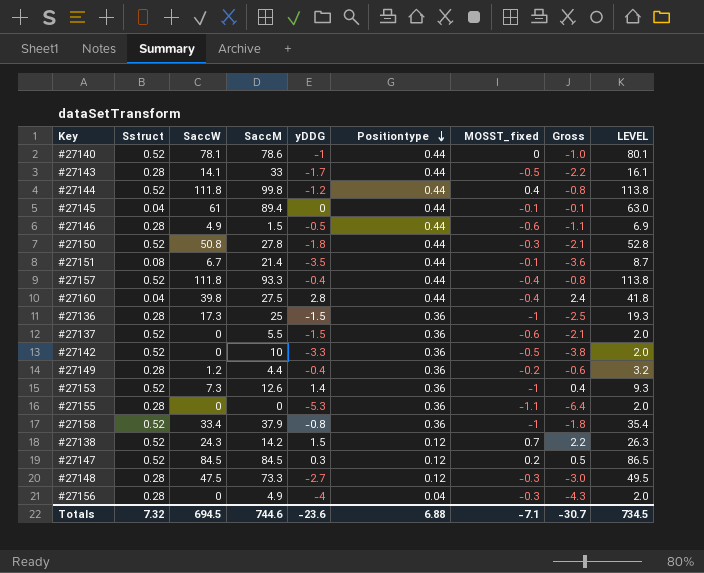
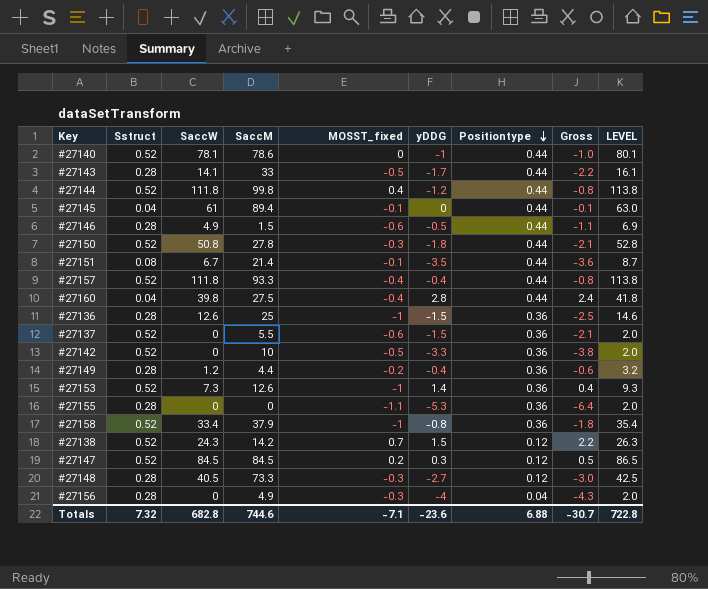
column MOSST_fixed | position: 7 -> 5
#27136 | SaccW: 17.3 -> 12.6
#27136 | LEVEL: 19.3 -> 14.6
#27148 | SaccW: 47.5 -> 40.5
#27148 | LEVEL: 49.5 -> 42.5
Totals | SaccW: 694.5 -> 682.8
Totals | LEVEL: 734.5 -> 722.8

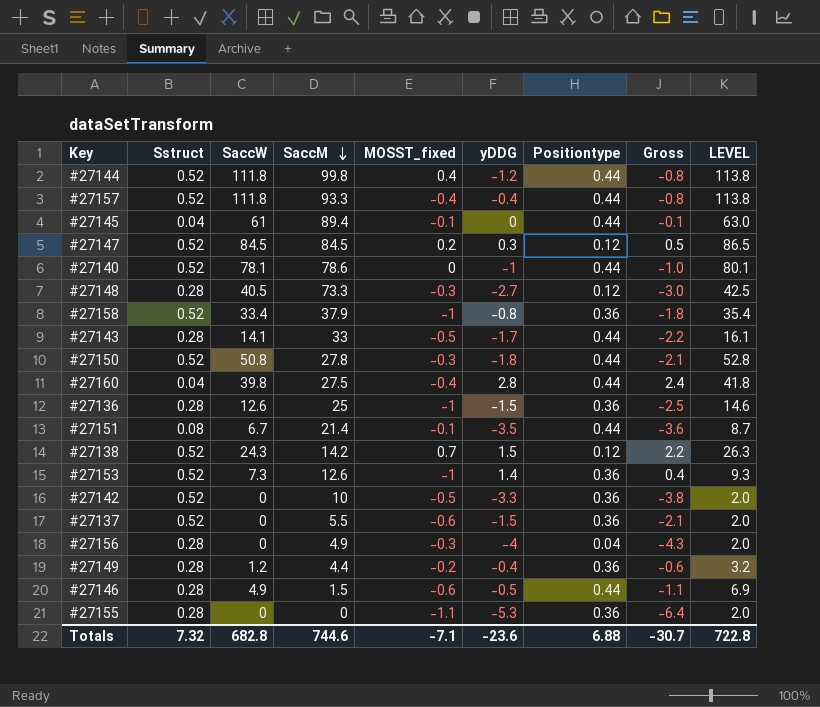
row order: Positiontype descending -> SaccM descending

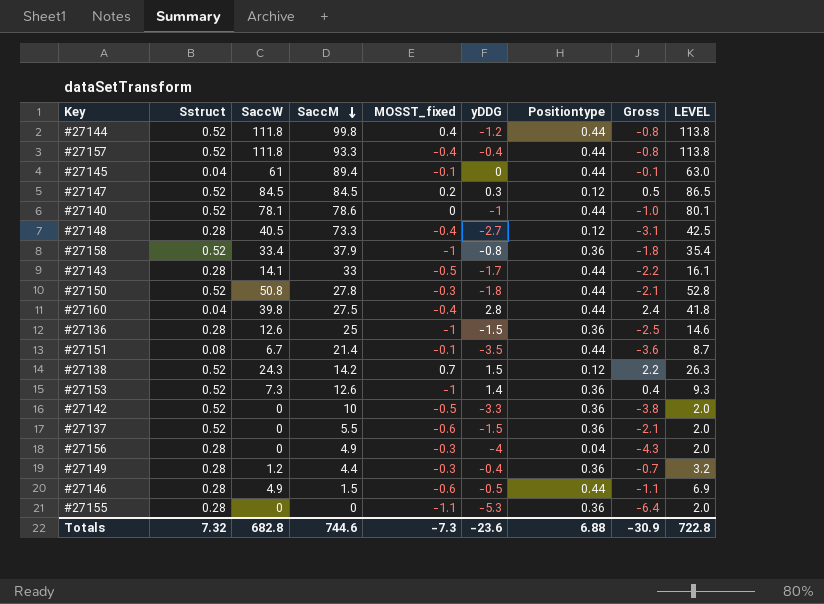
#27148 | MOSST_fixed: -0.3 -> -0.4
#27148 | Gross: -3.0 -> -3.1
#27149 | MOSST_fixed: -0.2 -> -0.3
#27149 | Gross: -0.6 -> -0.7
Totals | MOSST_fixed: -7.1 -> -7.3
Totals | Gross: -30.7 -> -30.9

